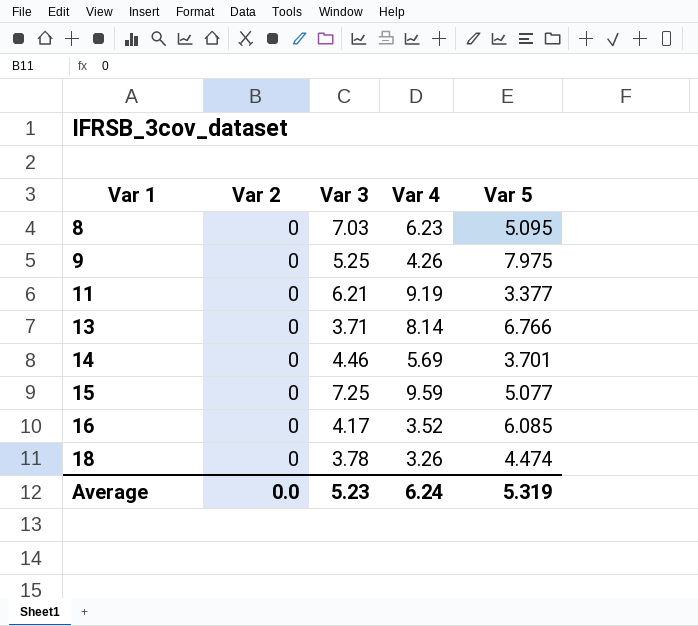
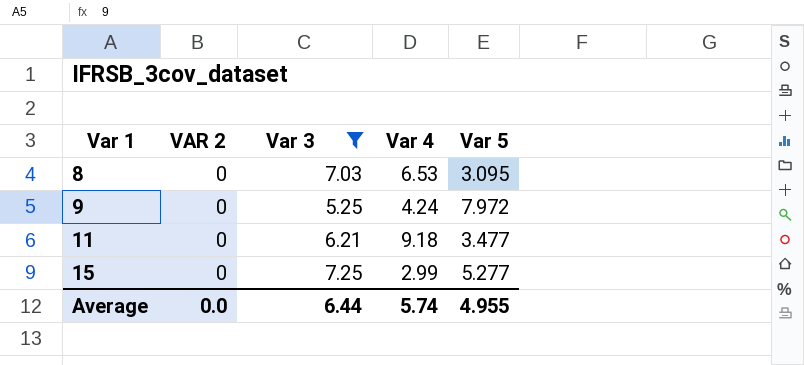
filter: none -> Var 3 >= 5.25
column name: Var 2 -> VAR 2
8 | Var 4: 6.23 -> 6.53
8 | Var 5: 5.095 -> 3.095
9 | Var 4: 4.26 -> 4.24
9 | Var 5: 7.975 -> 7.972
11 | Var 4: 9.19 -> 9.18
11 | Var 5: 3.377 -> 3.477
15 | Var 4: 9.59 -> 2.99
15 | Var 5: 5.077 -> 5.277
Average | Var 3: 5.23 -> 6.44
Average | Var 4: 6.24 -> 5.74
Average | Var 5: 5.319 -> 4.955

